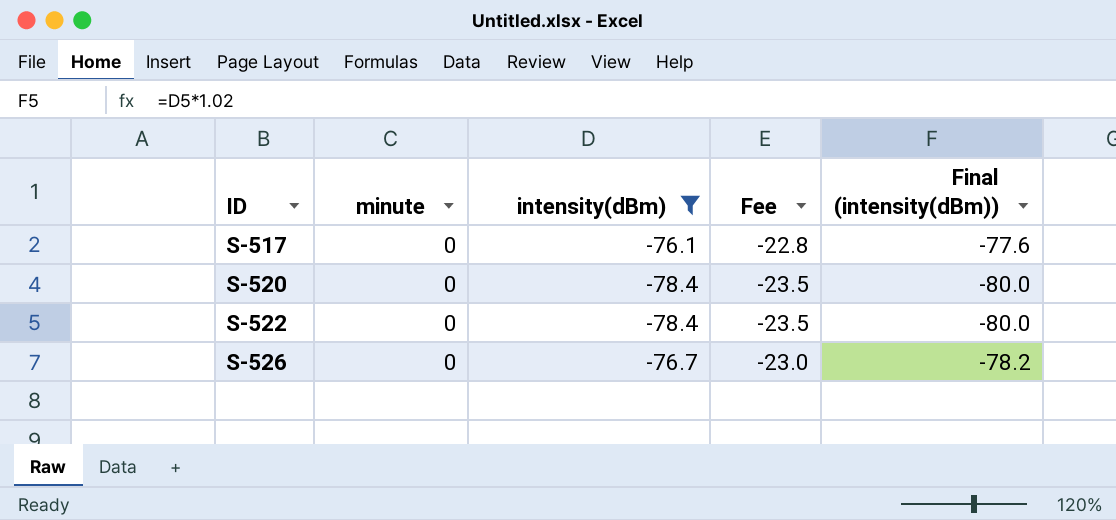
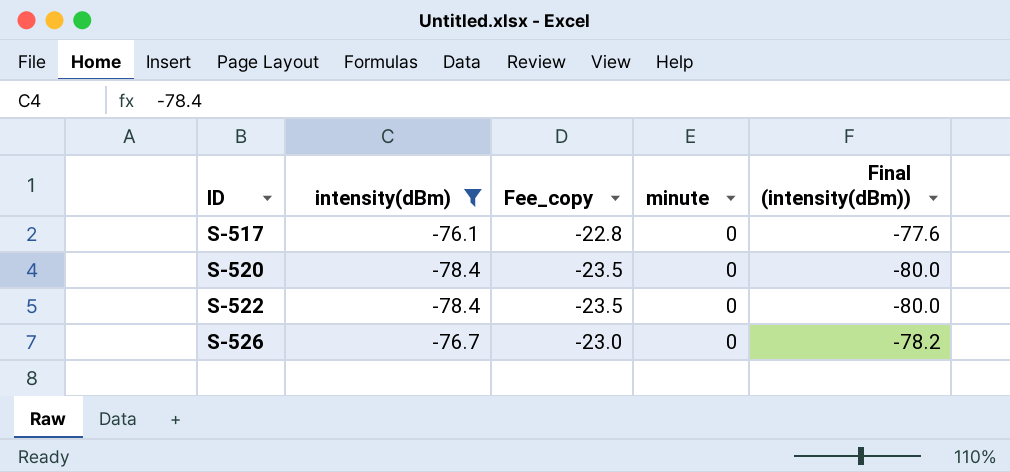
column name: Fee -> Fee_copy
column minute | position: 2 -> 4

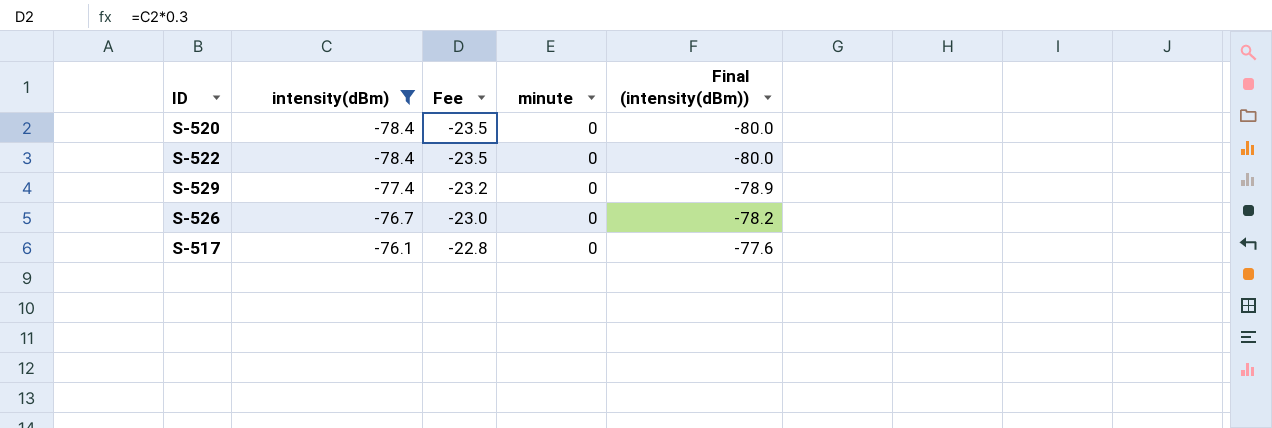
row order: ID ascending -> intensity(dBm) ascending
column name: Fee_copy -> Fee
row S-529: none -> -77.4 | -23.2 | 0 | -78.9

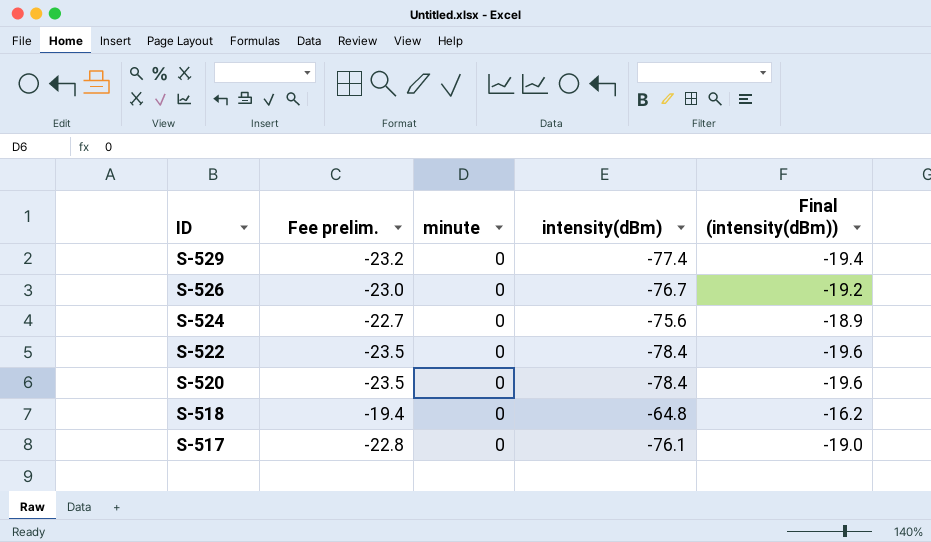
filter: intensity(dBm) <= -76.1 -> none
row order: intensity(dBm) ascending -> ID descending
column name: Fee -> Fee prelim.
column intensity(dBm) | position: 2 -> 4
column Final (intensity(dBm)) | formula: [intensity(dBm)] * 1.02 -> [intensity(dBm)] * 0.25

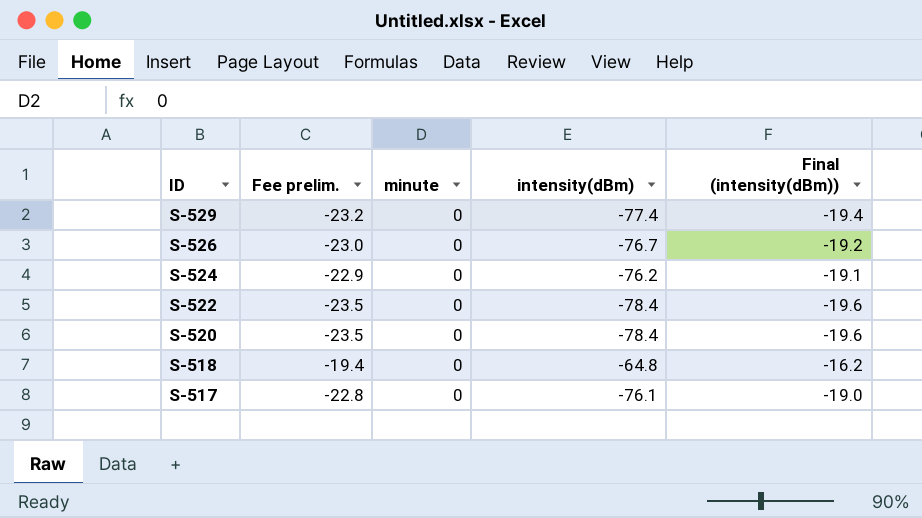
S-524 | Fee prelim.: -22.7 -> -22.9
S-524 | intensity(dBm): -75.6 -> -76.2
S-524 | Final (intensity(dBm)): -18.9 -> -19.1

